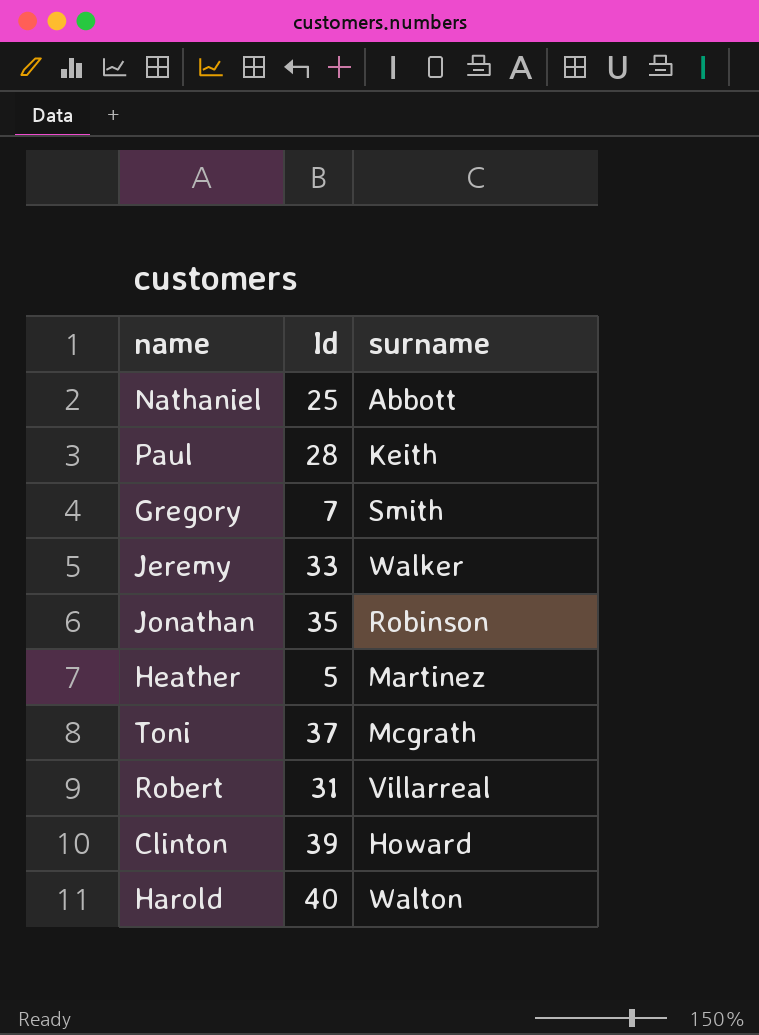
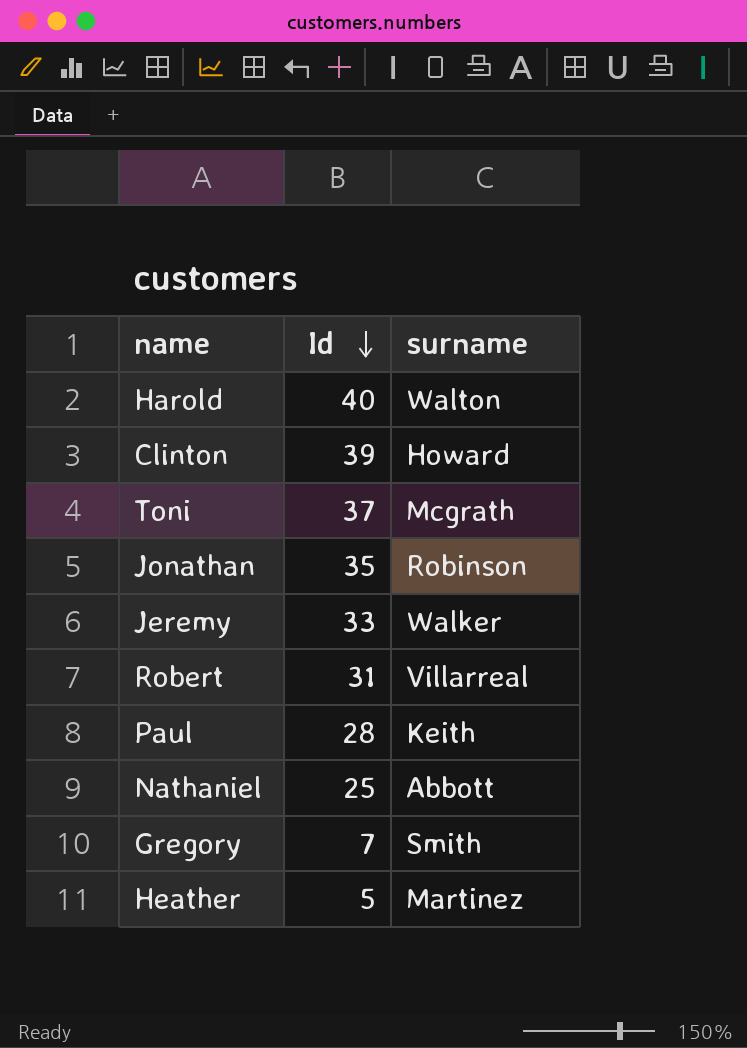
row order: none -> Id descending

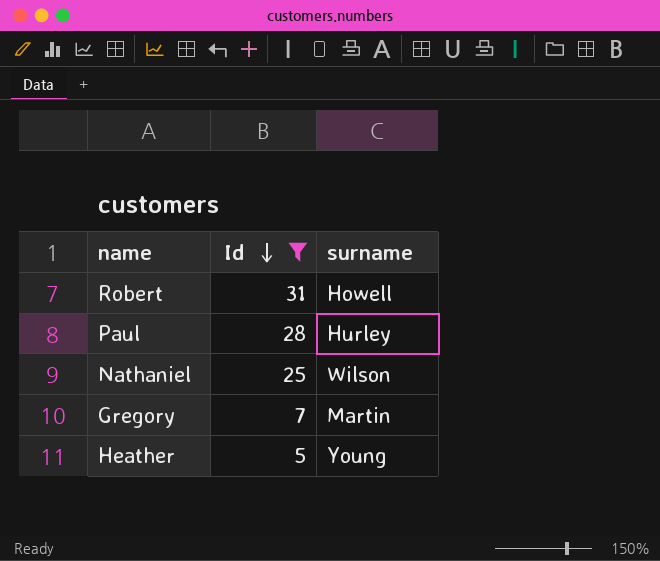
filter: none -> Id <= 31
Robert | surname: Villarreal -> Howell
Paul | surname: Keith -> Hurley
Nathaniel | surname: Abbott -> Wilson
Gregory | surname: Smith -> Martin
Heather | surname: Martinez -> Young

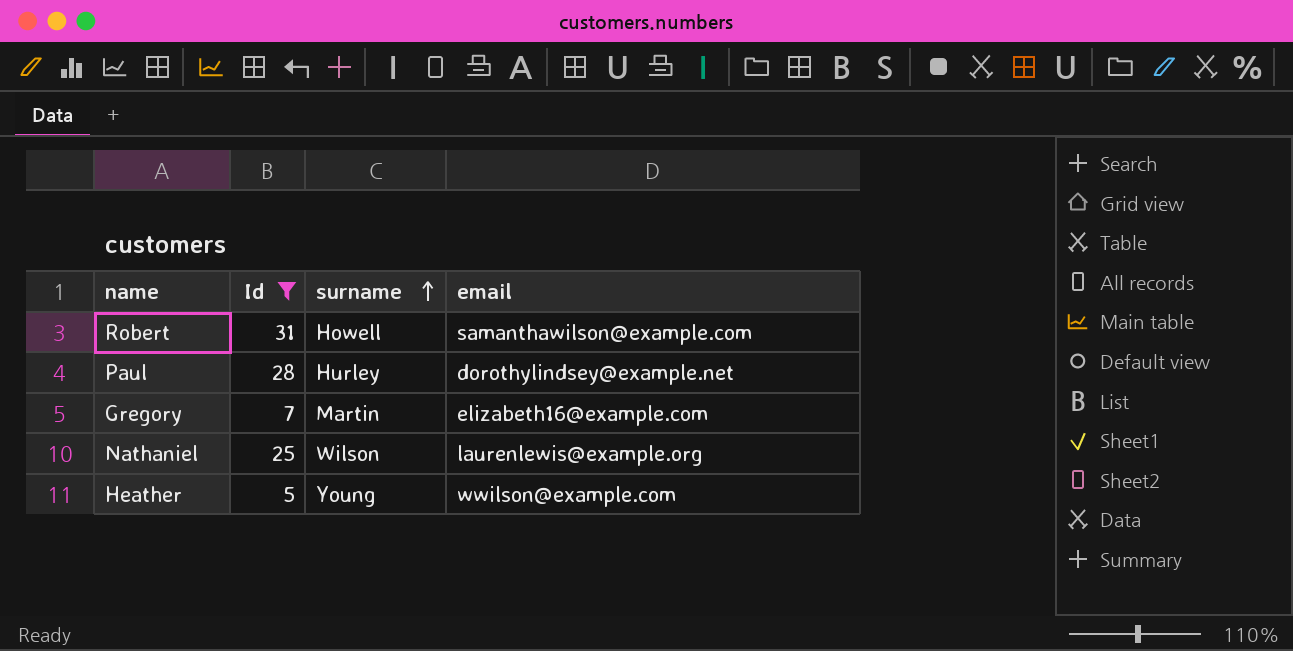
row order: Id descending -> surname ascending
column email | position: none -> 4

